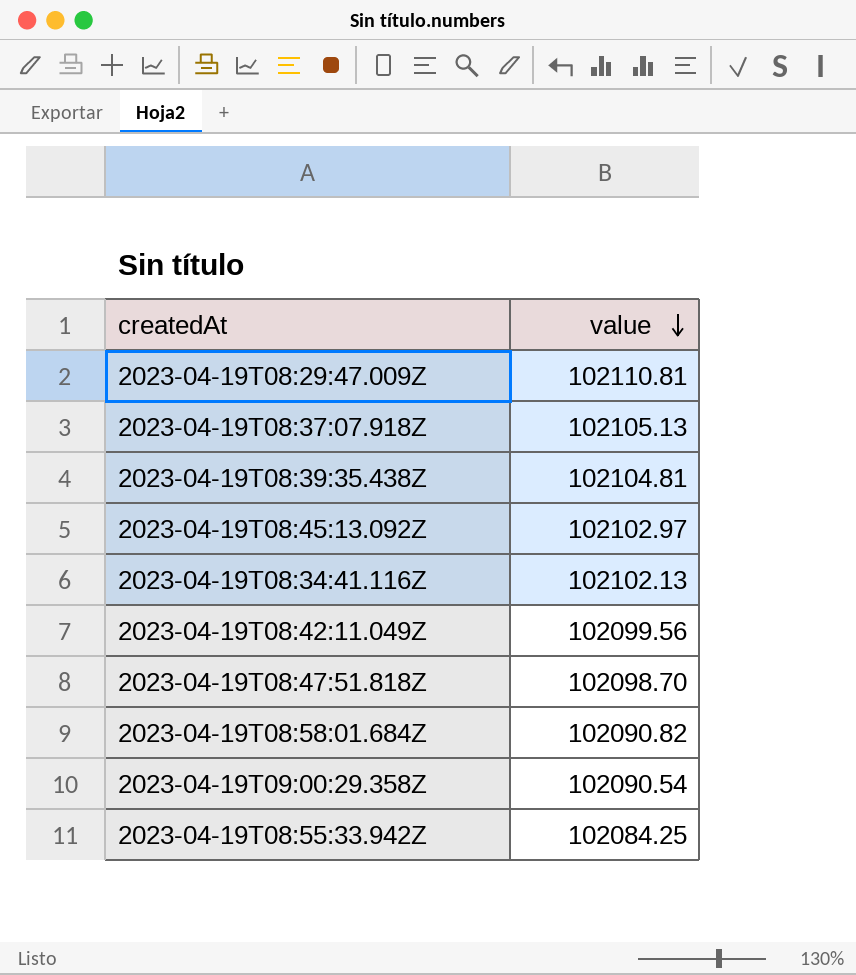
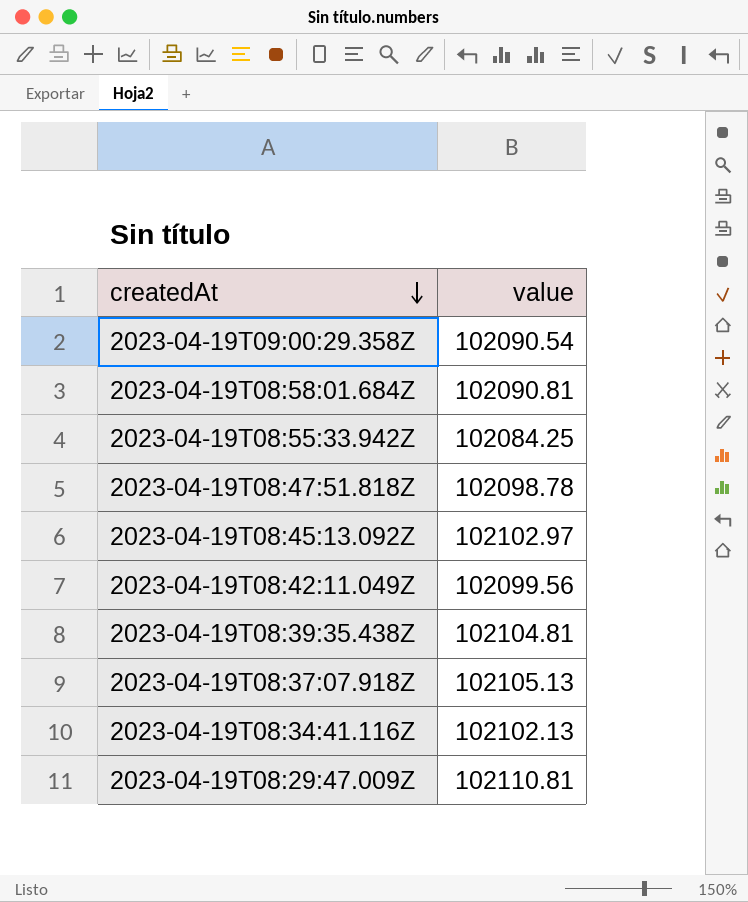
row order: value descending -> createdAt descending
2023-04-19T08:58:01.684Z | value: 102090.82 -> 102090.81
2023-04-19T08:47:51.818Z | value: 102098.70 -> 102098.78

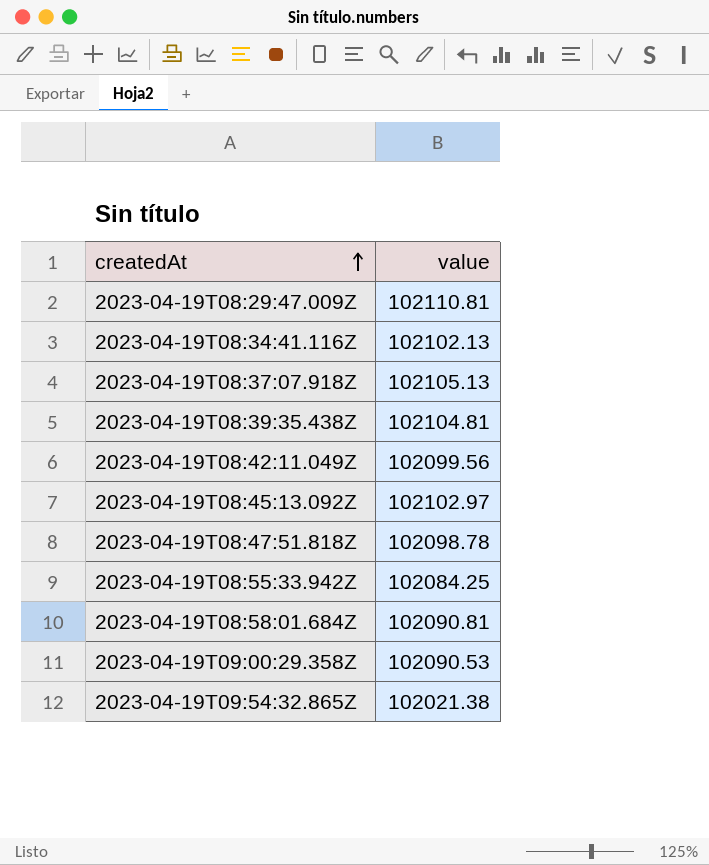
row order: createdAt descending -> createdAt ascending
2023-04-19T09:00:29.358Z | value: 102090.54 -> 102090.53
row 2023-04-19T09:54:32.865Z: none -> 102021.38

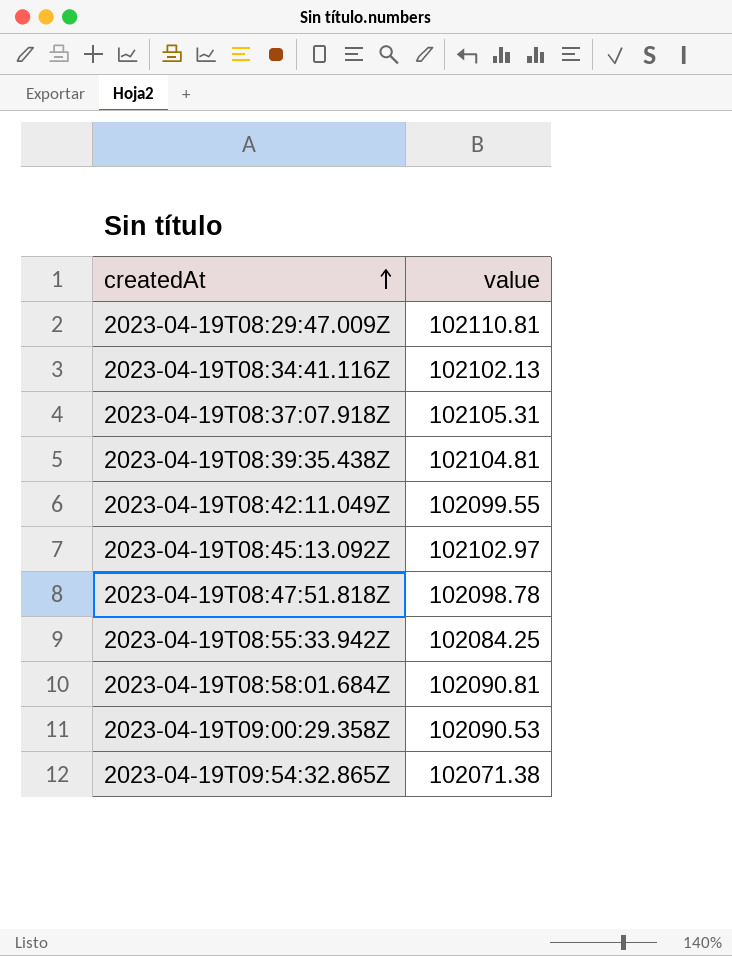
2023-04-19T08:37:07.918Z | value: 102105.13 -> 102105.31
2023-04-19T08:42:11.049Z | value: 102099.56 -> 102099.55
2023-04-19T09:54:32.865Z | value: 102021.38 -> 102071.38

